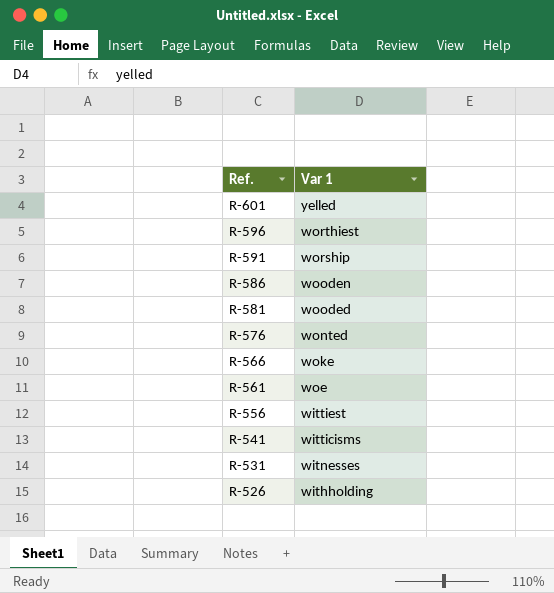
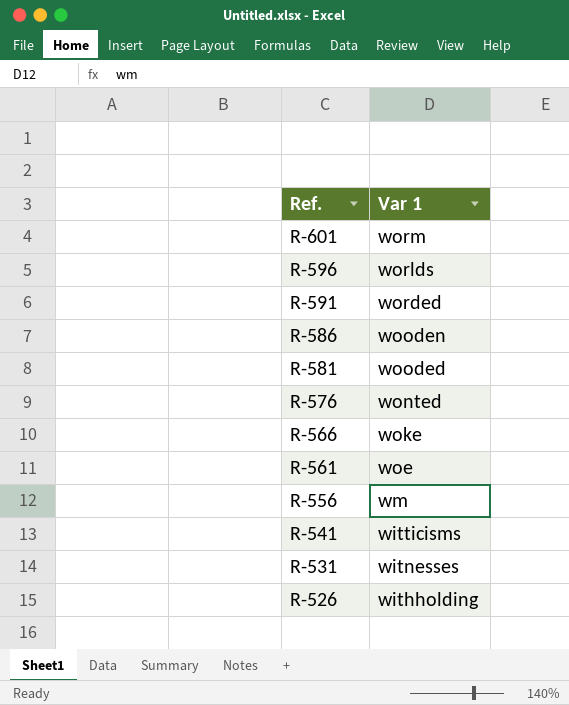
R-601 | Var 1: yelled -> worm
R-596 | Var 1: worthiest -> worlds
R-591 | Var 1: worship -> worded
R-556 | Var 1: wittiest -> wm

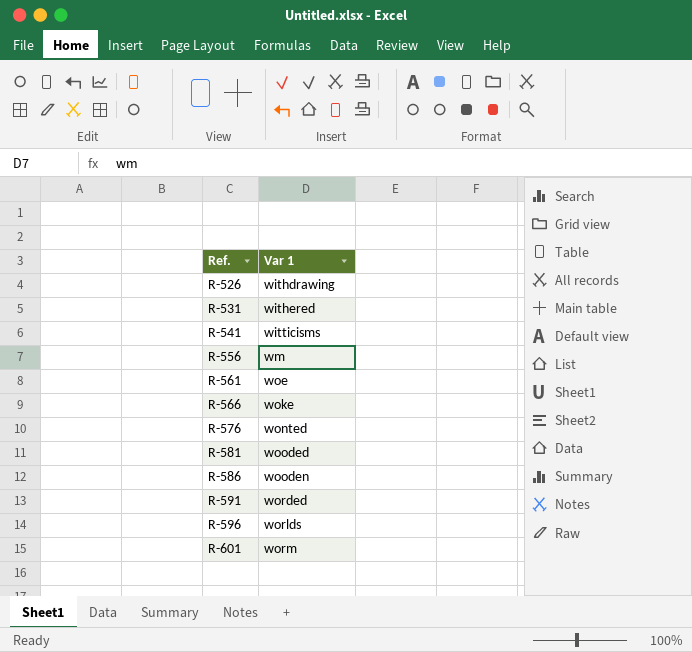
row order: Ref. descending -> Ref. ascending
R-526 | Var 1: withholding -> withdrawing
R-531 | Var 1: witnesses -> withered

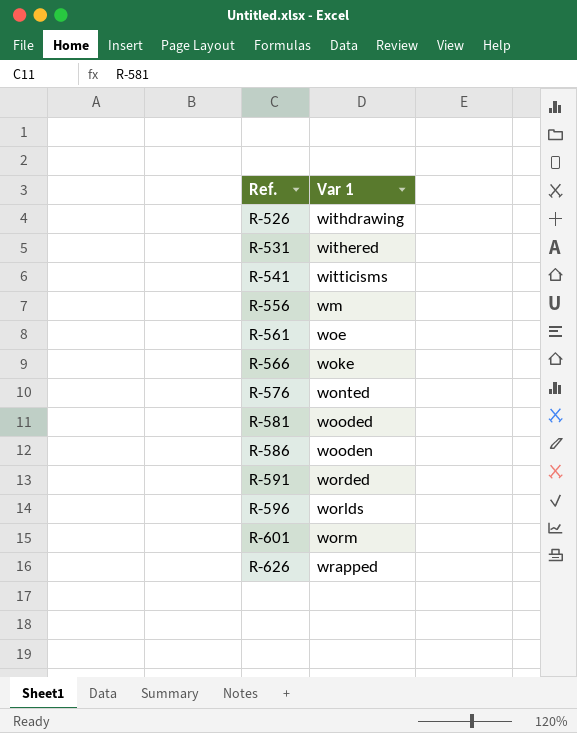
row R-626: none -> wrapped

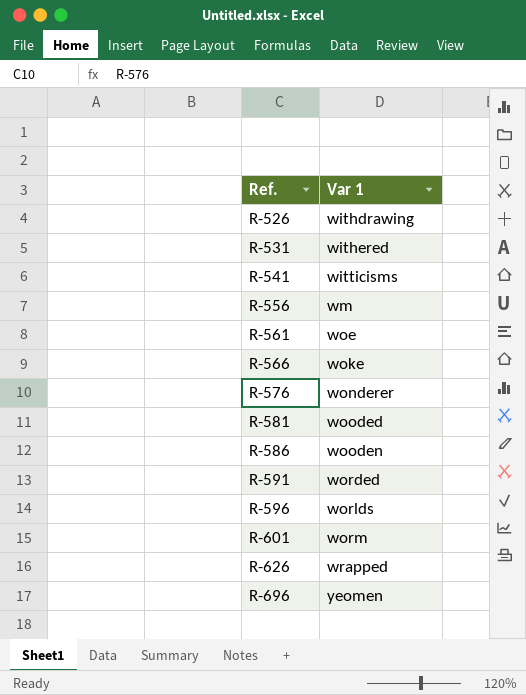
R-576 | Var 1: wonted -> wonderer
row R-696: none -> yeomen

